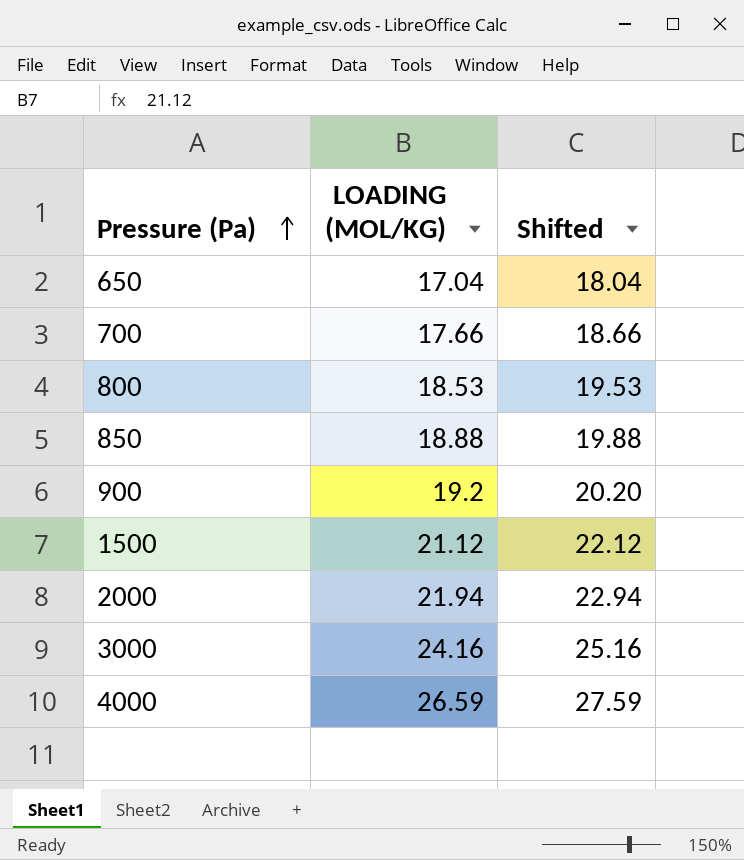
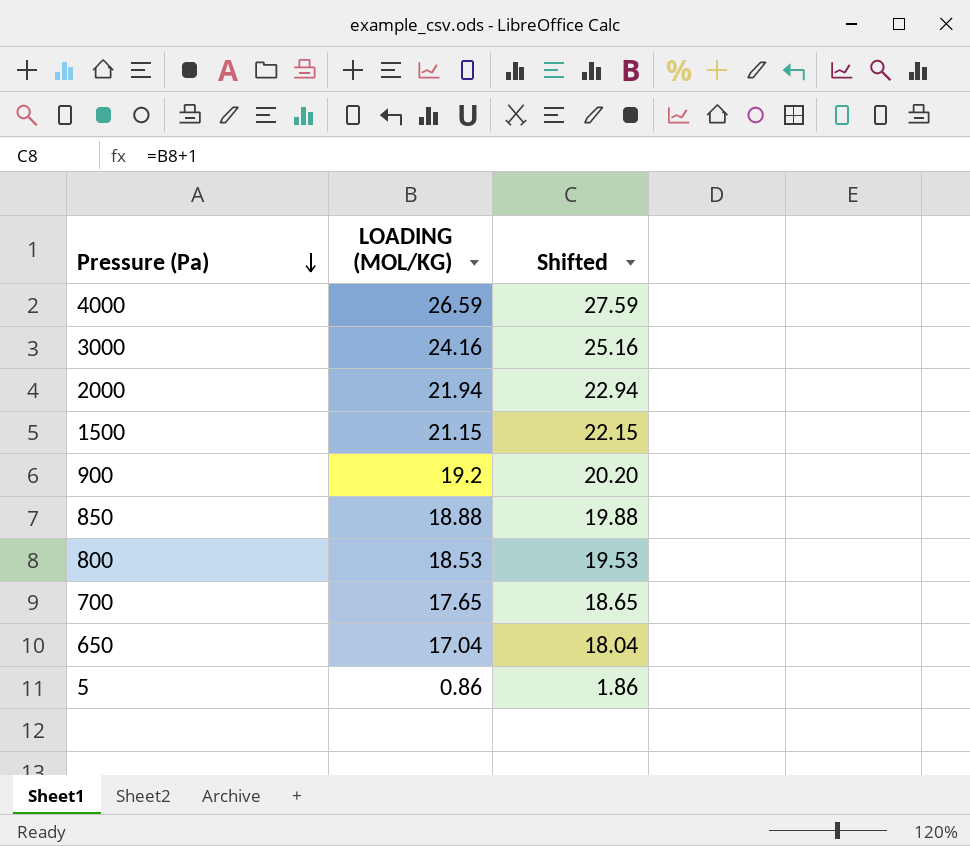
row order: Pressure (Pa) ascending -> Pressure (Pa) descending
1500 | LOADING (MOL/KG): 21.12 -> 21.15
1500 | Shifted: 22.12 -> 22.15
700 | LOADING (MOL/KG): 17.66 -> 17.65
700 | Shifted: 18.66 -> 18.65
row 5: none -> 0.86 | 1.86

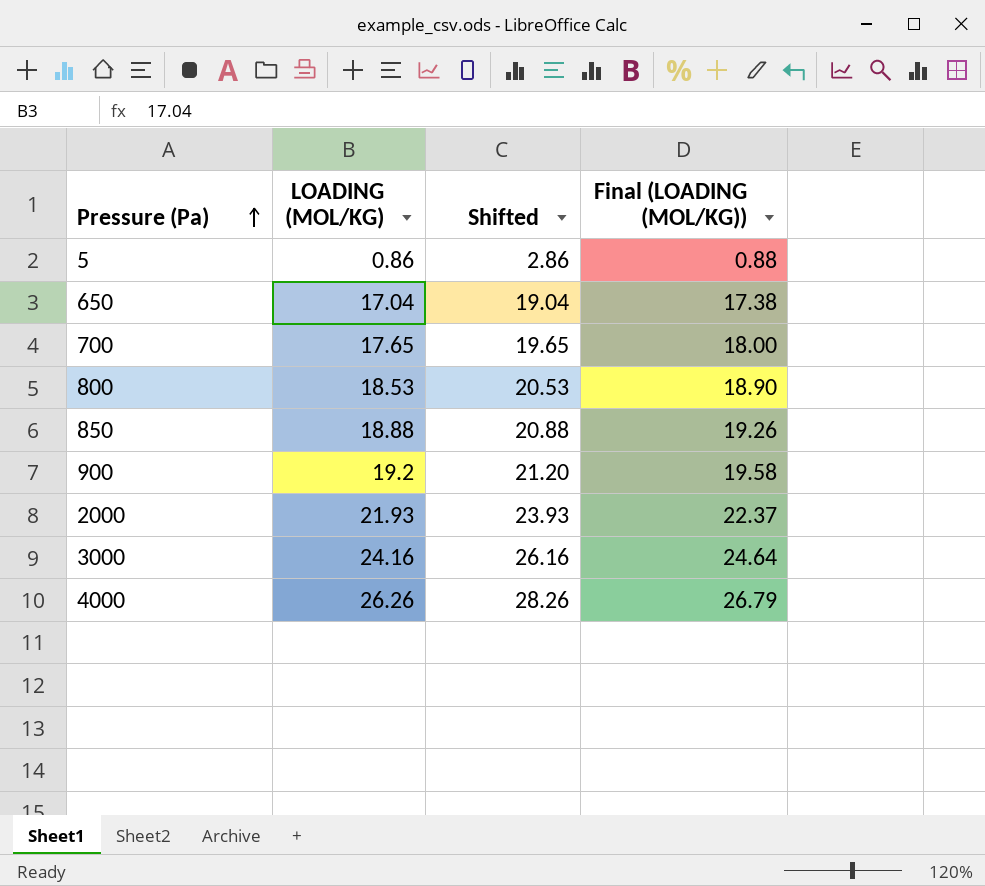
row order: Pressure (Pa) descending -> Pressure (Pa) ascending
column Shifted | formula: [LOADING (MOL/KG)] + 1 -> [LOADING (MOL/KG)] + 2
column Final (LOADING (MOL/KG)) | formula: none -> [LOADING (MOL/KG)] * 1.02
row 1500: 21.15 | 22.15 -> none
2000 | LOADING (MOL/KG): 21.94 -> 21.93
4000 | LOADING (MOL/KG): 26.59 -> 26.26

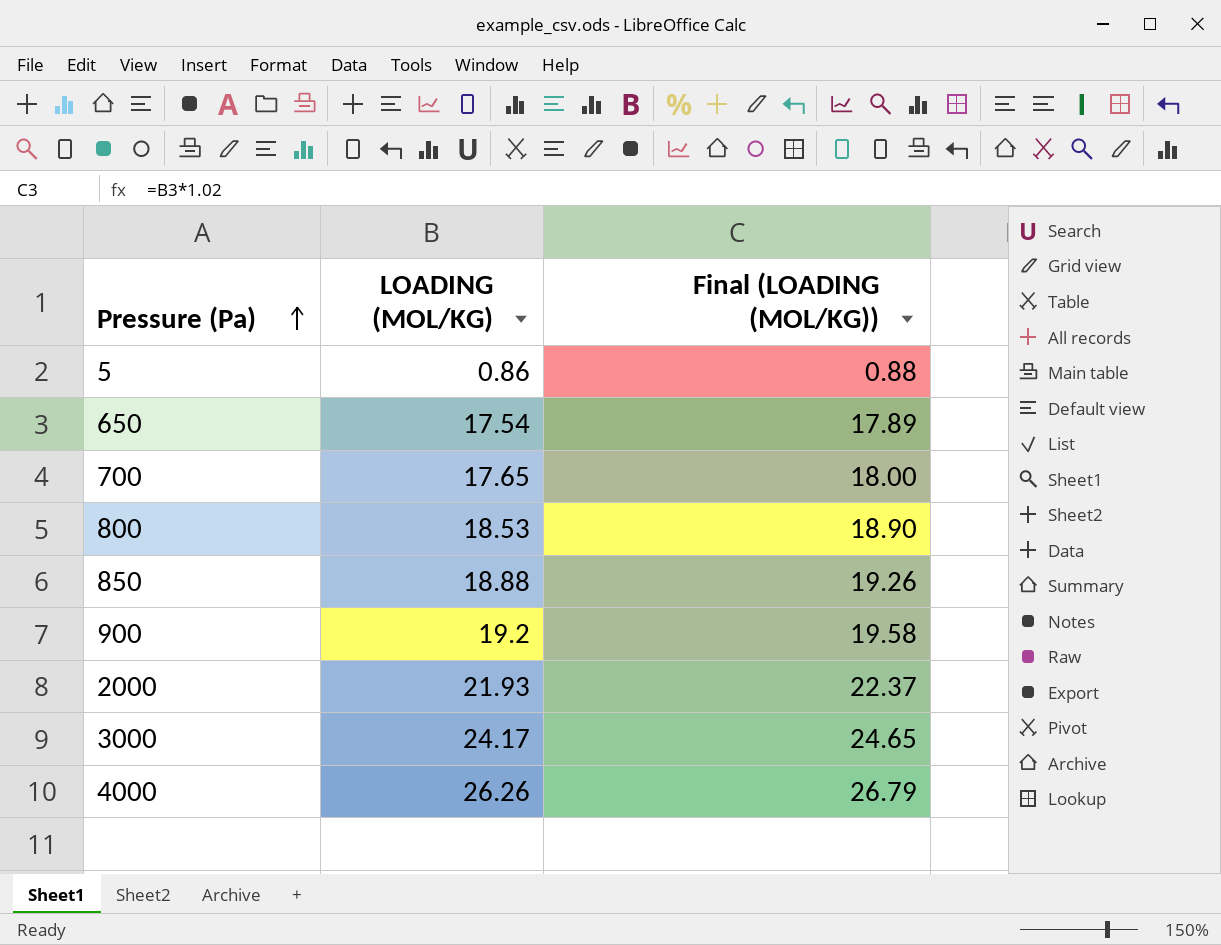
column Shifted | formula: [LOADING (MOL/KG)] + 2 -> none
650 | LOADING (MOL/KG): 17.04 -> 17.54
650 | Final (LOADING (MOL/KG)): 17.38 -> 17.89
3000 | LOADING (MOL/KG): 24.16 -> 24.17
3000 | Final (LOADING (MOL/KG)): 24.64 -> 24.65

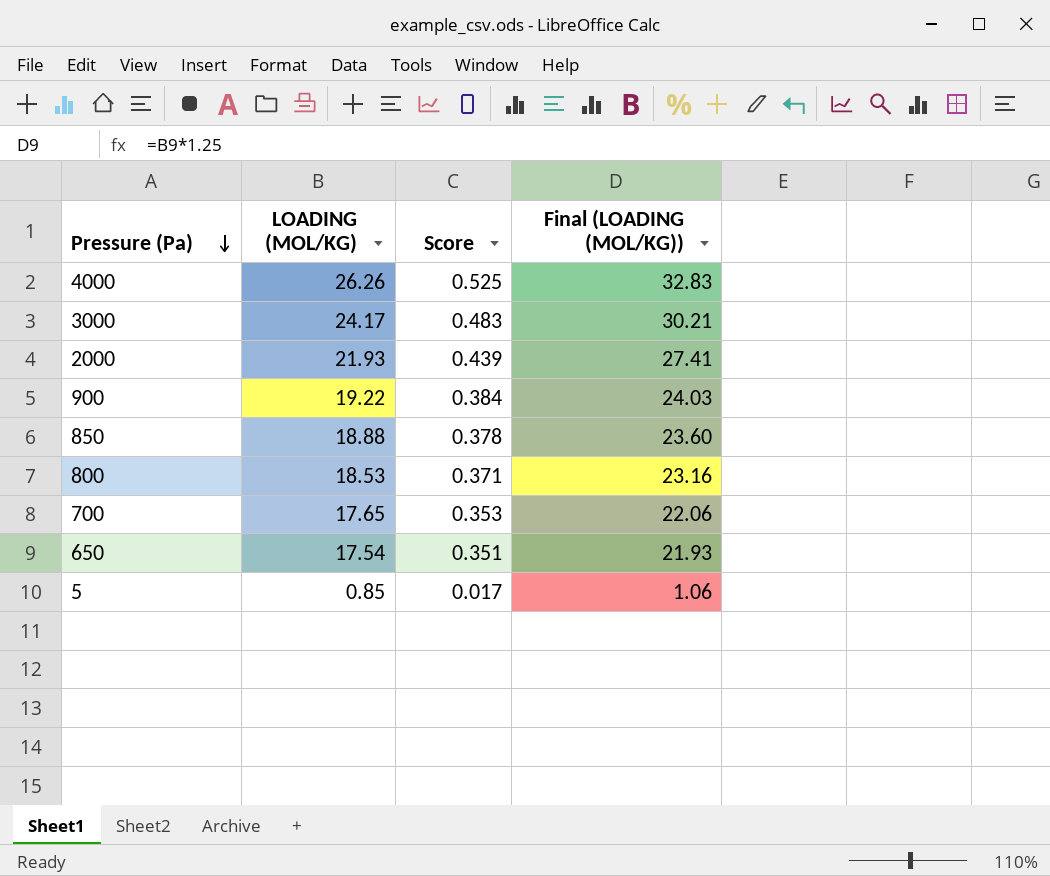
row order: Pressure (Pa) ascending -> Pressure (Pa) descending
column Score | formula: none -> [LOADING (MOL/KG)] * 0.02
column Final (LOADING (MOL/KG)) | formula: [LOADING (MOL/KG)] * 1.02 -> [LOADING (MOL/KG)] * 1.25
900 | LOADING (MOL/KG): 19.2 -> 19.22
5 | LOADING (MOL/KG): 0.86 -> 0.85

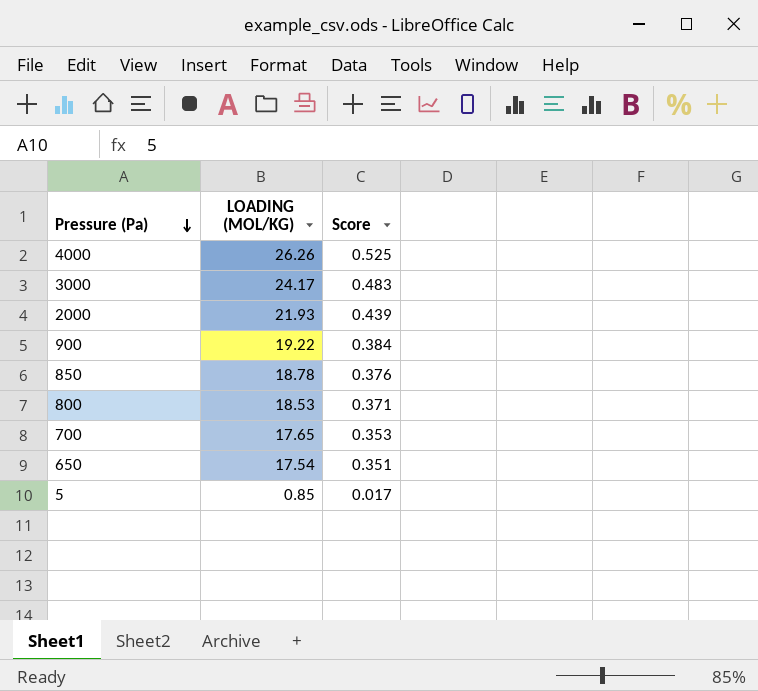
column Final (LOADING (MOL/KG)) | formula: [LOADING (MOL/KG)] * 1.25 -> none
850 | LOADING (MOL/KG): 18.88 -> 18.78
850 | Score: 0.378 -> 0.376

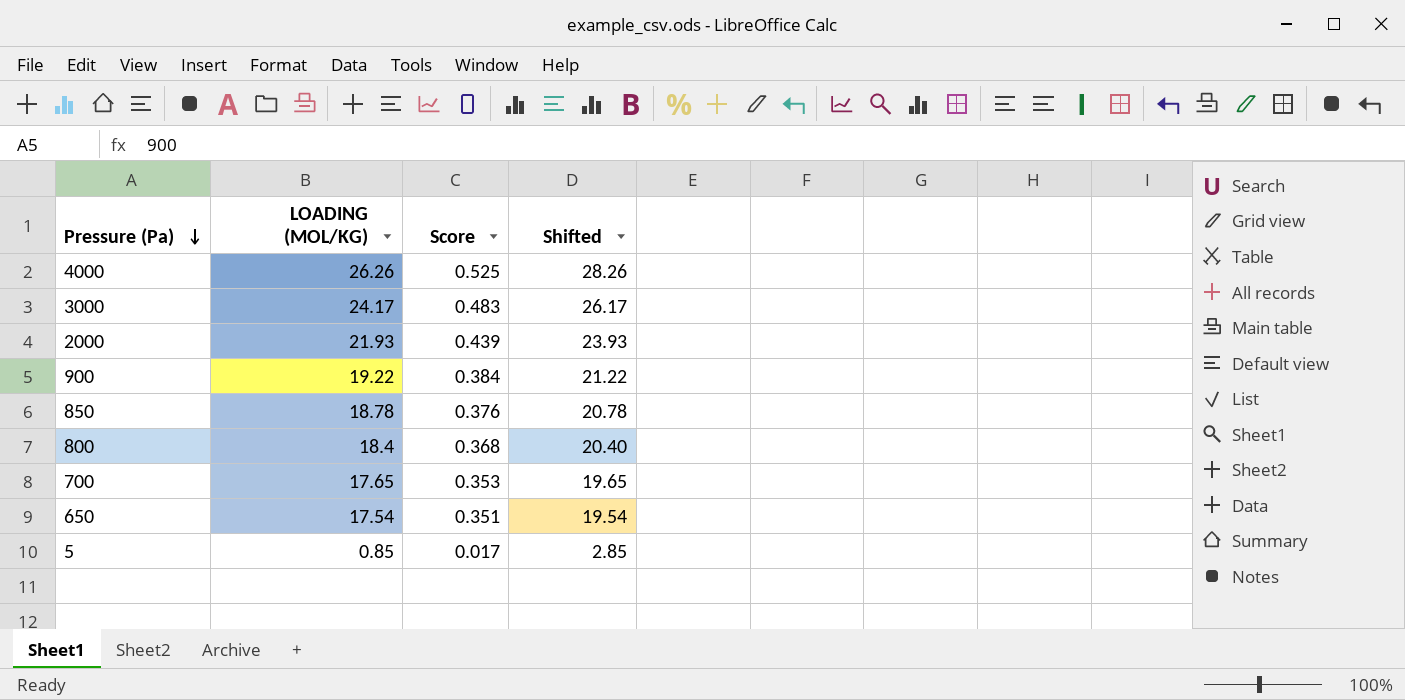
column Shifted | formula: none -> [LOADING (MOL/KG)] + 2
800 | LOADING (MOL/KG): 18.53 -> 18.4
800 | Score: 0.371 -> 0.368

